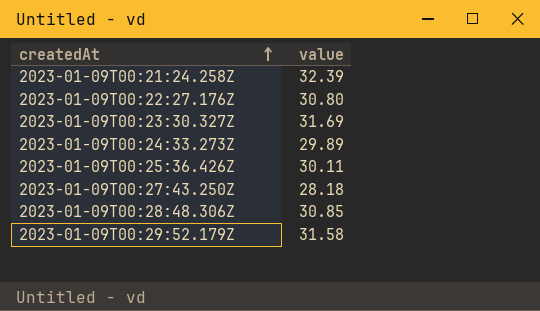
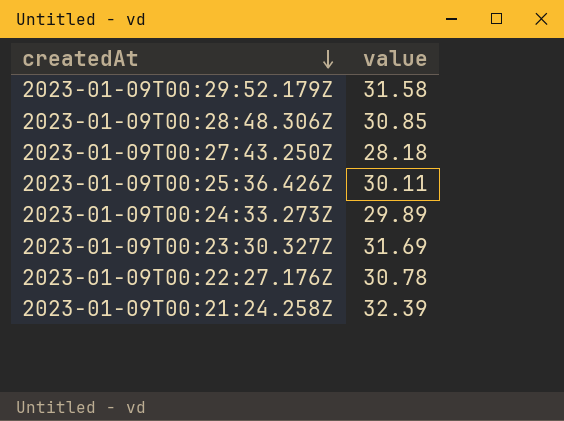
row order: createdAt ascending -> createdAt descending
2023-01-09T00:22:27.176Z | value: 30.80 -> 30.78

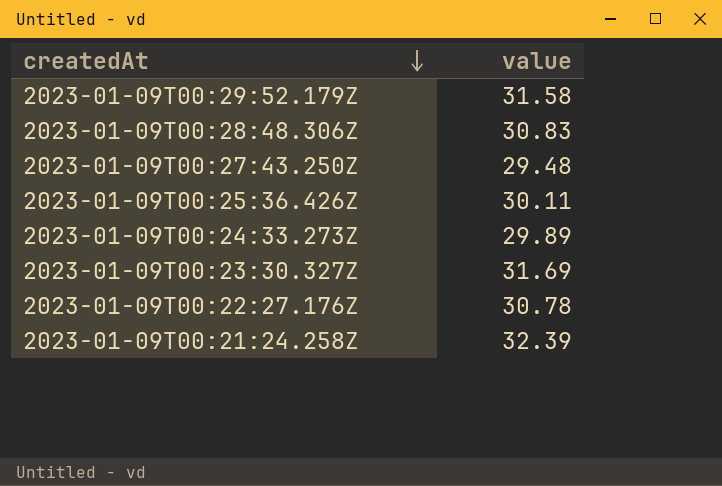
2023-01-09T00:28:48.306Z | value: 30.85 -> 30.83
2023-01-09T00:27:43.250Z | value: 28.18 -> 29.48

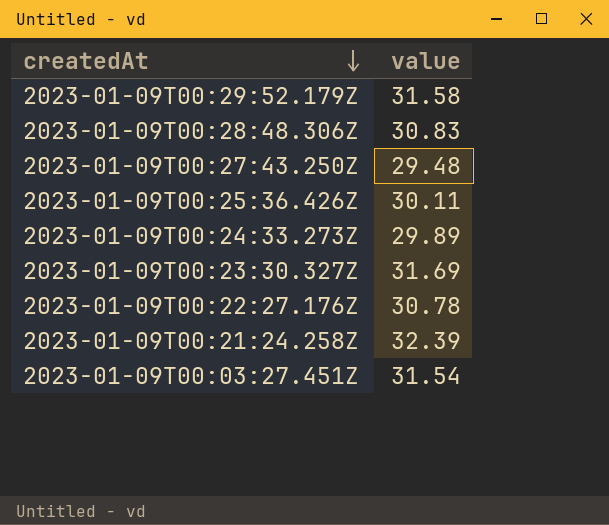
row 2023-01-09T00:03:27.451Z: none -> 31.54

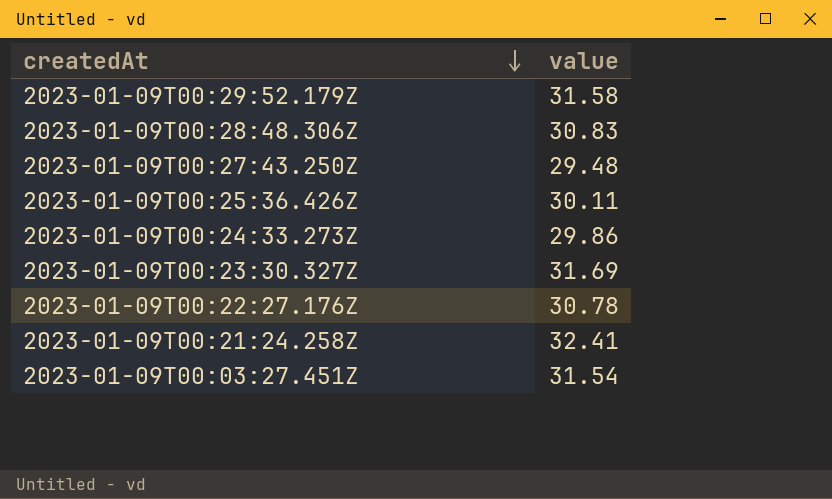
2023-01-09T00:24:33.273Z | value: 29.89 -> 29.86
2023-01-09T00:21:24.258Z | value: 32.39 -> 32.41

